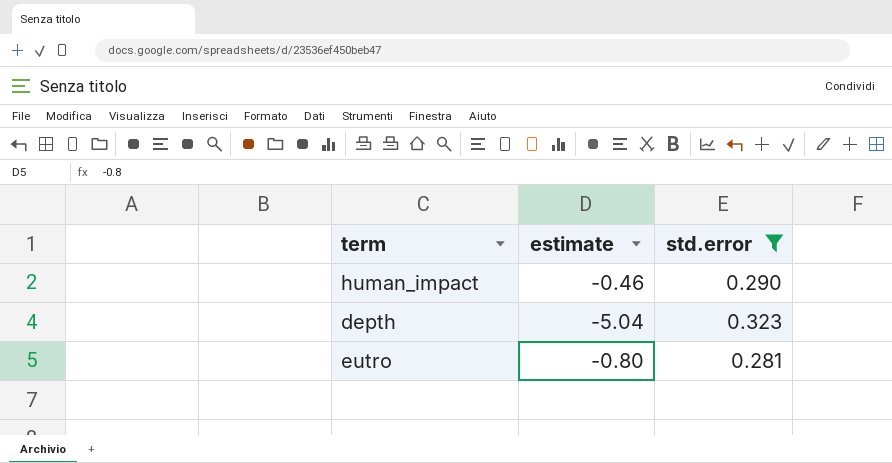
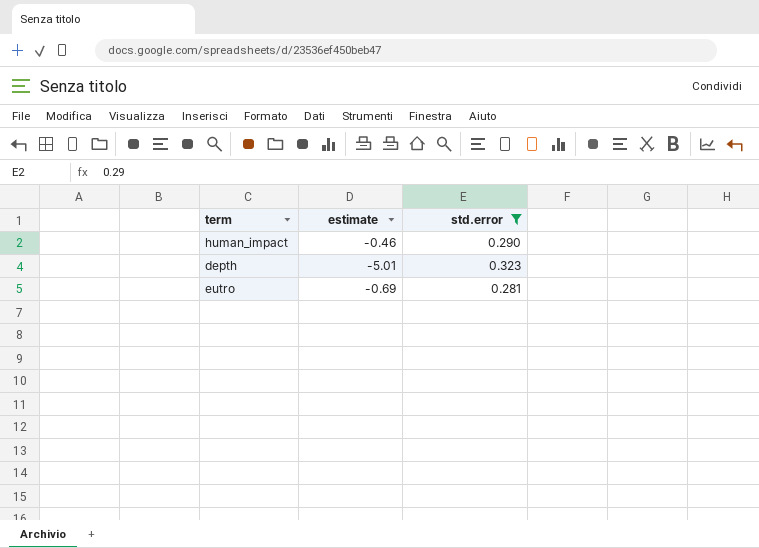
depth | estimate: -5.04 -> -5.01
eutro | estimate: -0.80 -> -0.69

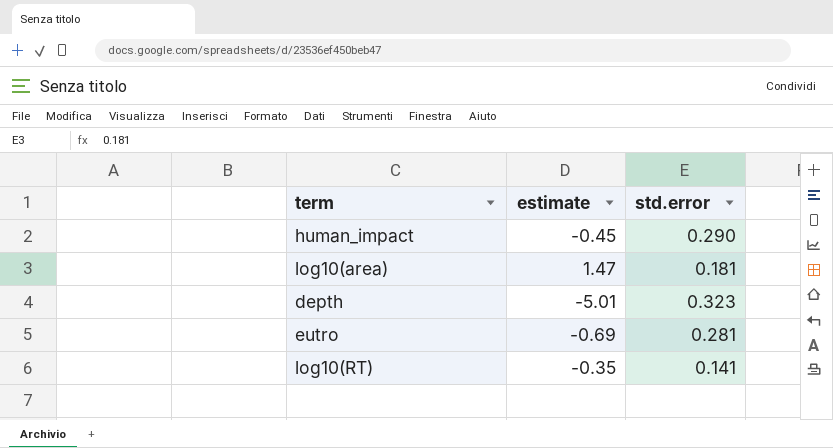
filter: std.error >= 0.281 -> none
human_impact | estimate: -0.46 -> -0.45

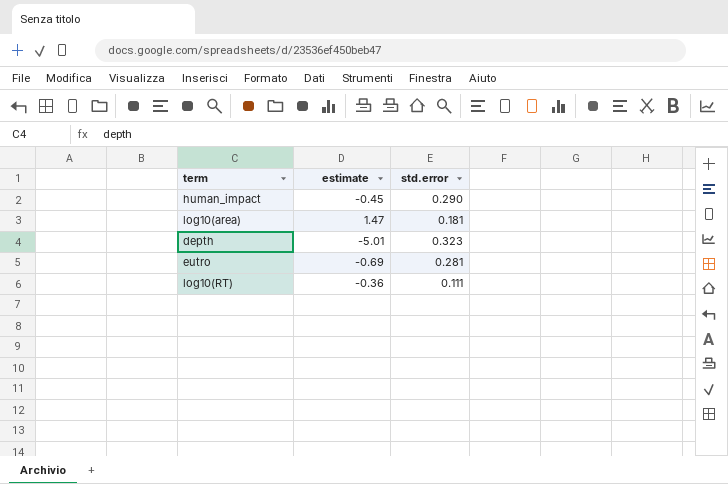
log10(RT) | estimate: -0.35 -> -0.36
log10(RT) | std.error: 0.141 -> 0.111

